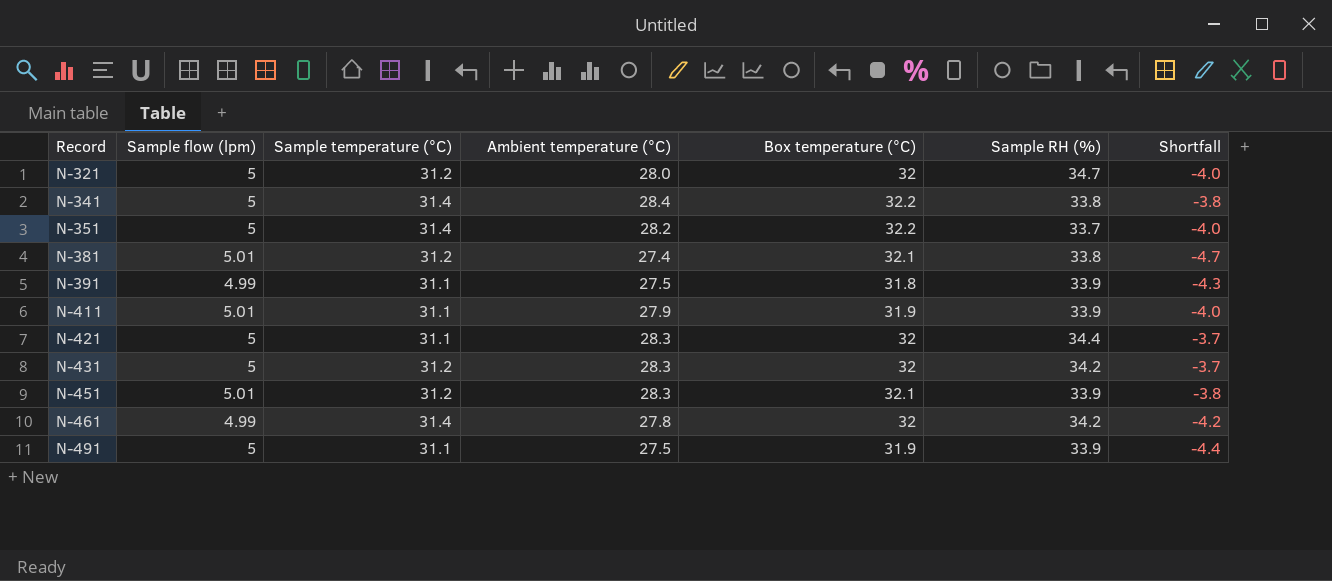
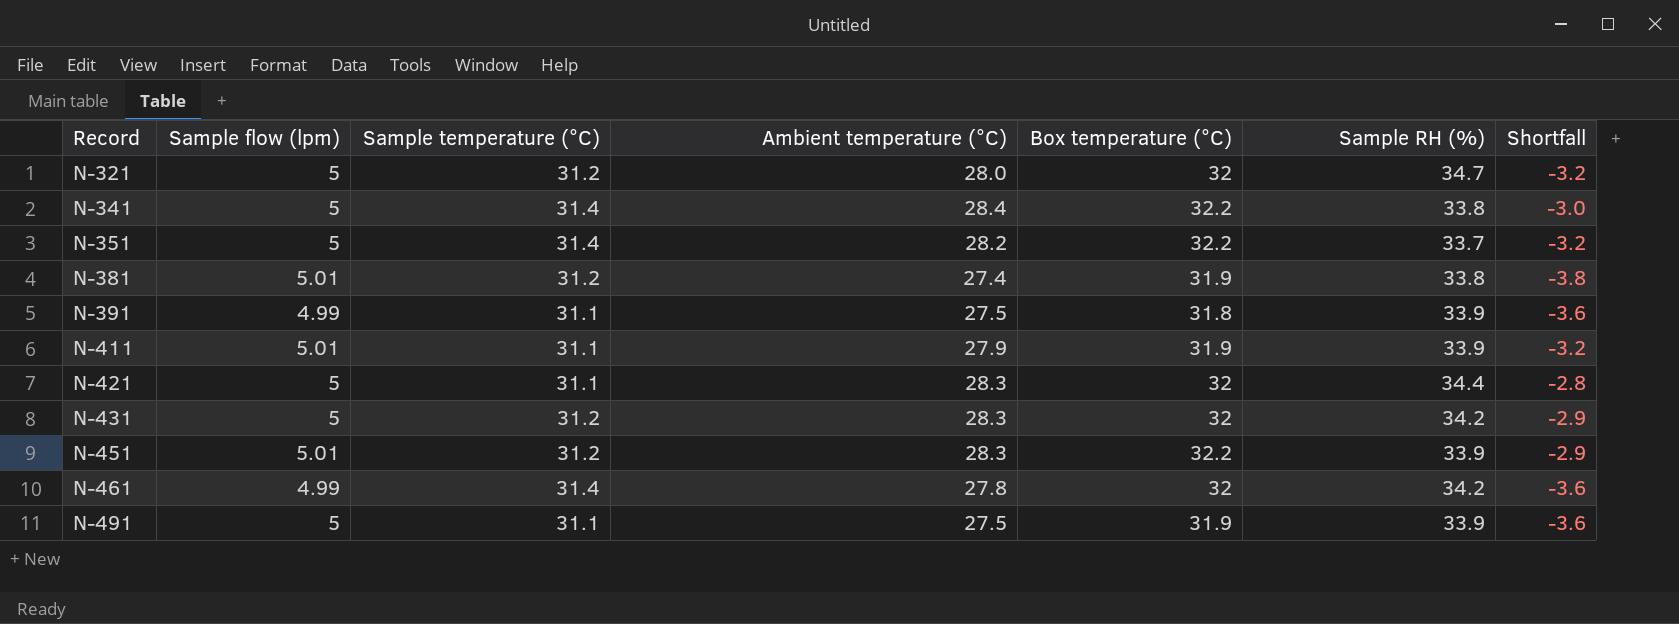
column Shortfall | formula: [Ambient temperature (°C)] - [Box temperature (°C)] -> [Ambient temperature (°C)] - [Sample temperature (°C)]
N-381 | Box temperature (°C): 32.1 -> 31.9
N-451 | Box temperature (°C): 32.1 -> 32.2

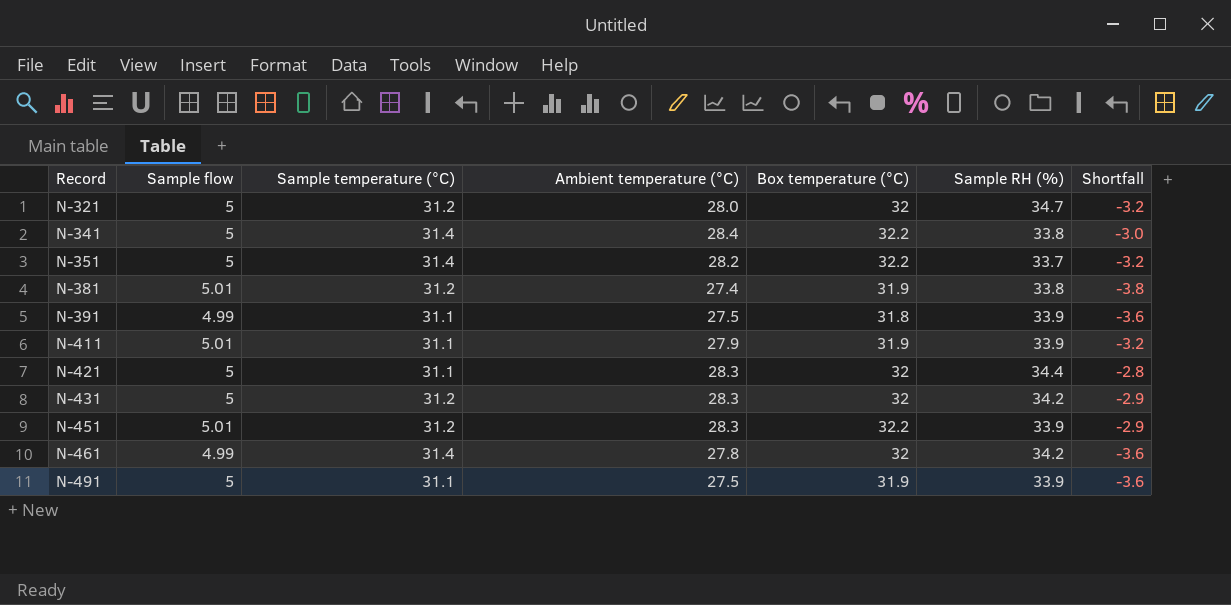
column name: Sample flow (lpm) -> Sample flow

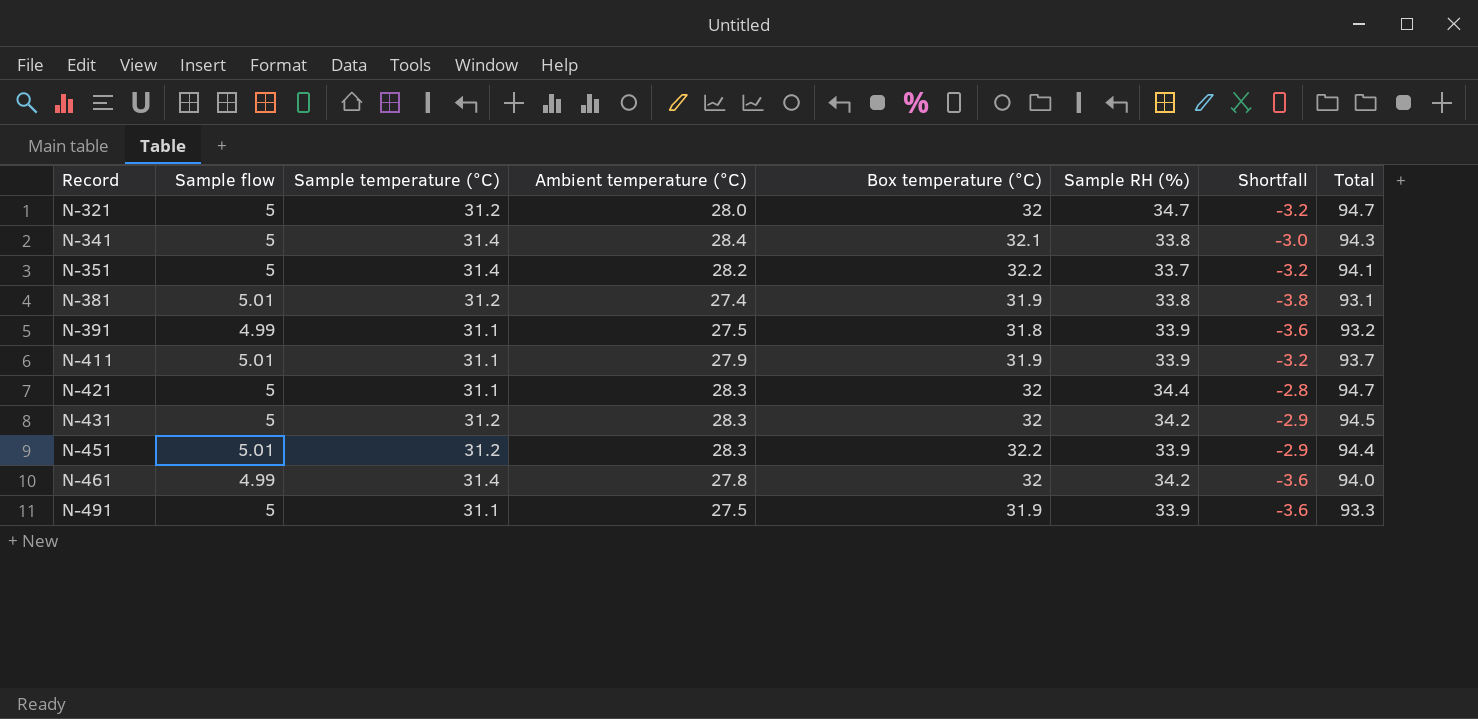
column Total | formula: none -> [Ambient temperature (°C)] + [Box temperature (°C)] + [Sample RH (%)]
N-341 | Box temperature (°C): 32.2 -> 32.1

